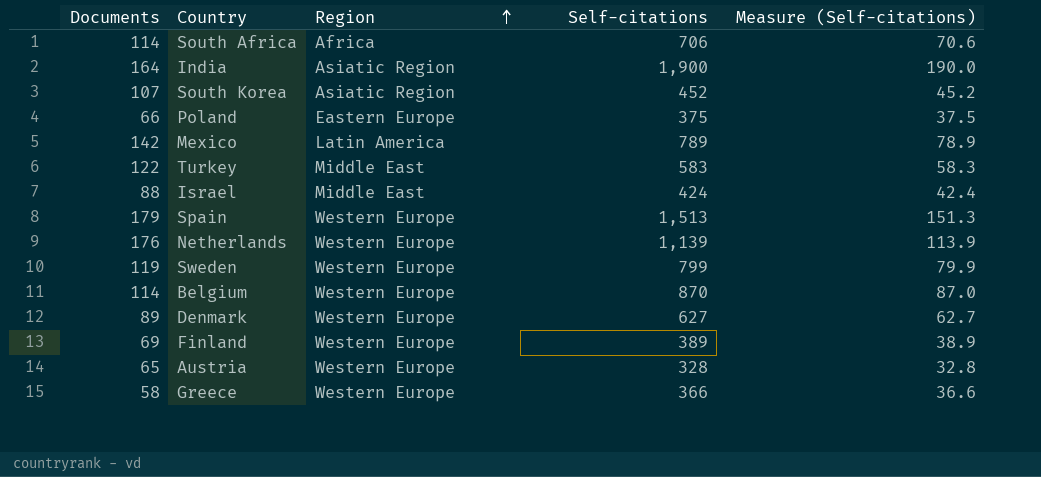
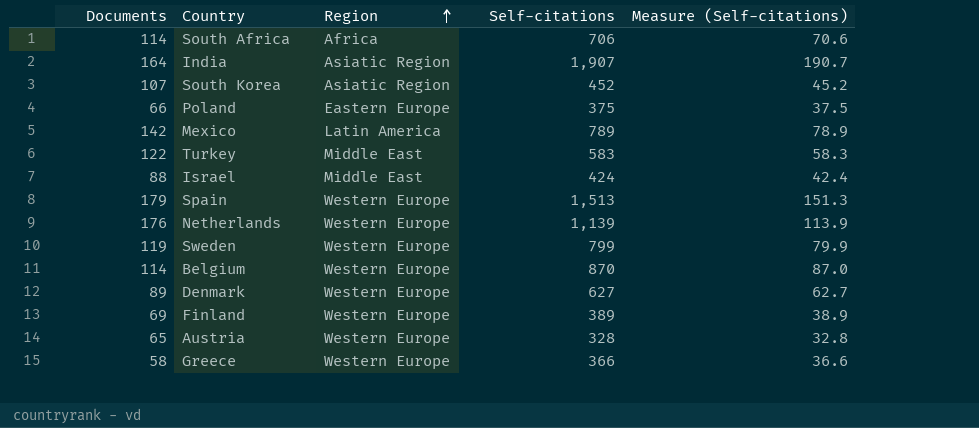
India | Self-citations: 1,900 -> 1,907
India | Measure (Self-citations): 190.0 -> 190.7

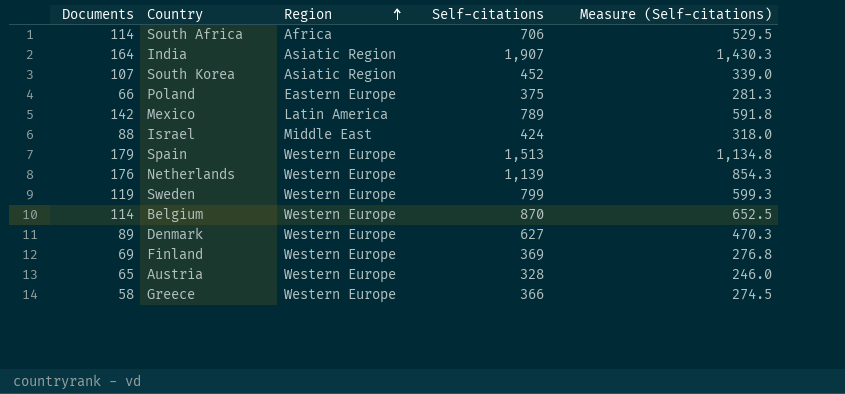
column Measure (Self-citations) | formula: [Self-citations] * 0.1 -> [Self-citations] * 0.75
row Turkey: 122 | Middle East | 583 | 58.3 -> none
Finland | Self-citations: 389 -> 369

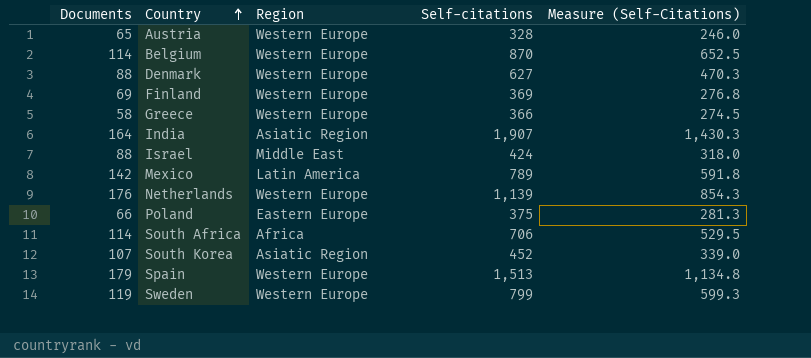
row order: Region ascending -> Country ascending
column name: Measure (Self-citations) -> Measure (Self-Citations)
Denmark | Documents: 89 -> 88

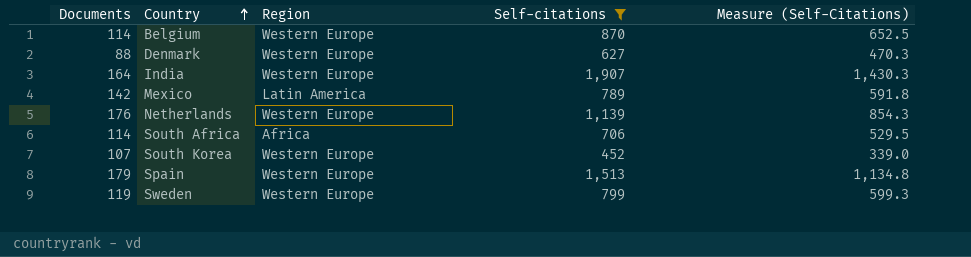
filter: none -> Self-citations >= 452
India | Region: Asiatic Region -> Western Europe
South Korea | Region: Asiatic Region -> Western Europe

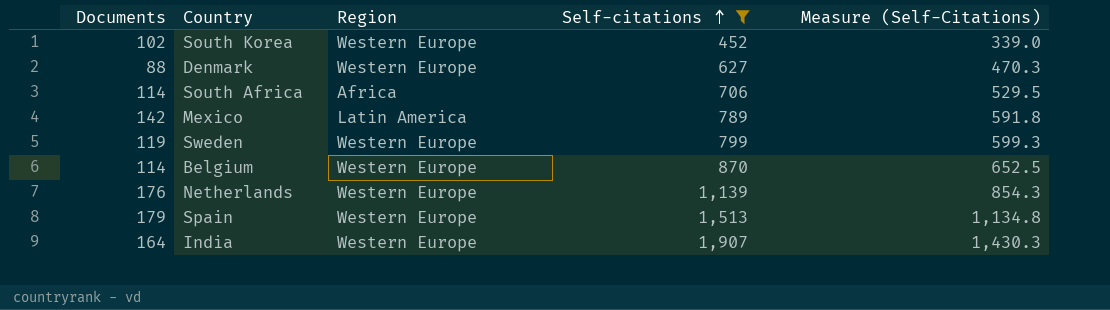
row order: Country ascending -> Self-citations ascending
South Korea | Documents: 107 -> 102

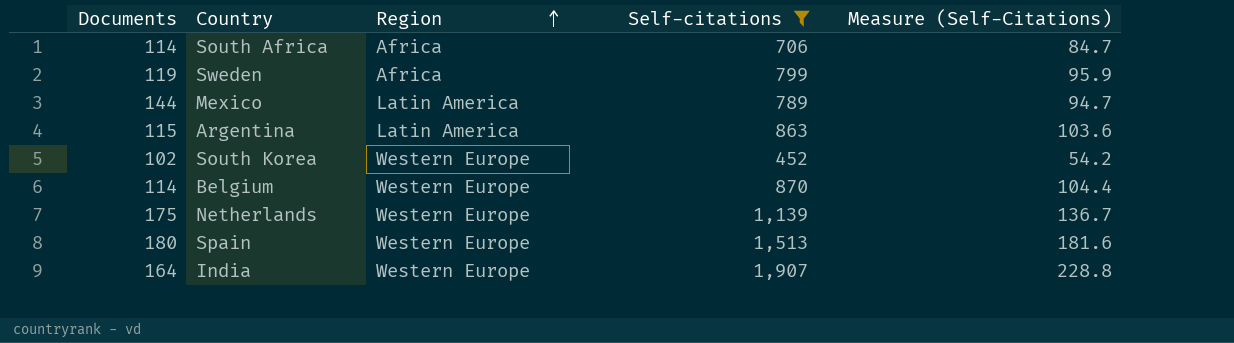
row order: Self-citations ascending -> Region ascending
column Measure (Self-Citations) | formula: [Self-citations] * 0.75 -> [Self-citations] * 0.12
row Denmark: 88 | Western Europe | 627 | 470.3 -> none
Sweden | Region: Western Europe -> Africa
Mexico | Documents: 142 -> 144
row Argentina: none -> 115 | Latin America | 863 | 103.6
Netherlands | Documents: 176 -> 175
Spain | Documents: 179 -> 180

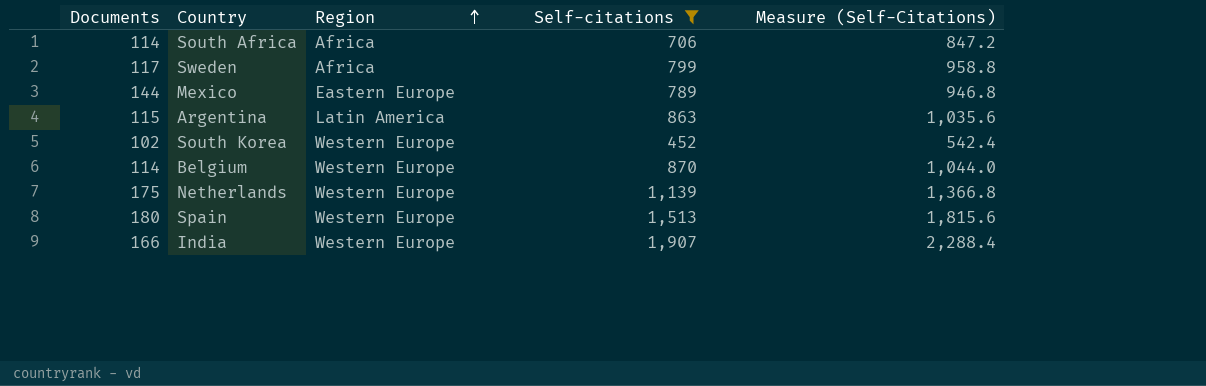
column Measure (Self-Citations) | formula: [Self-citations] * 0.12 -> [Self-citations] * 1.2
Sweden | Documents: 119 -> 117
Mexico | Region: Latin America -> Eastern Europe
India | Documents: 164 -> 166

